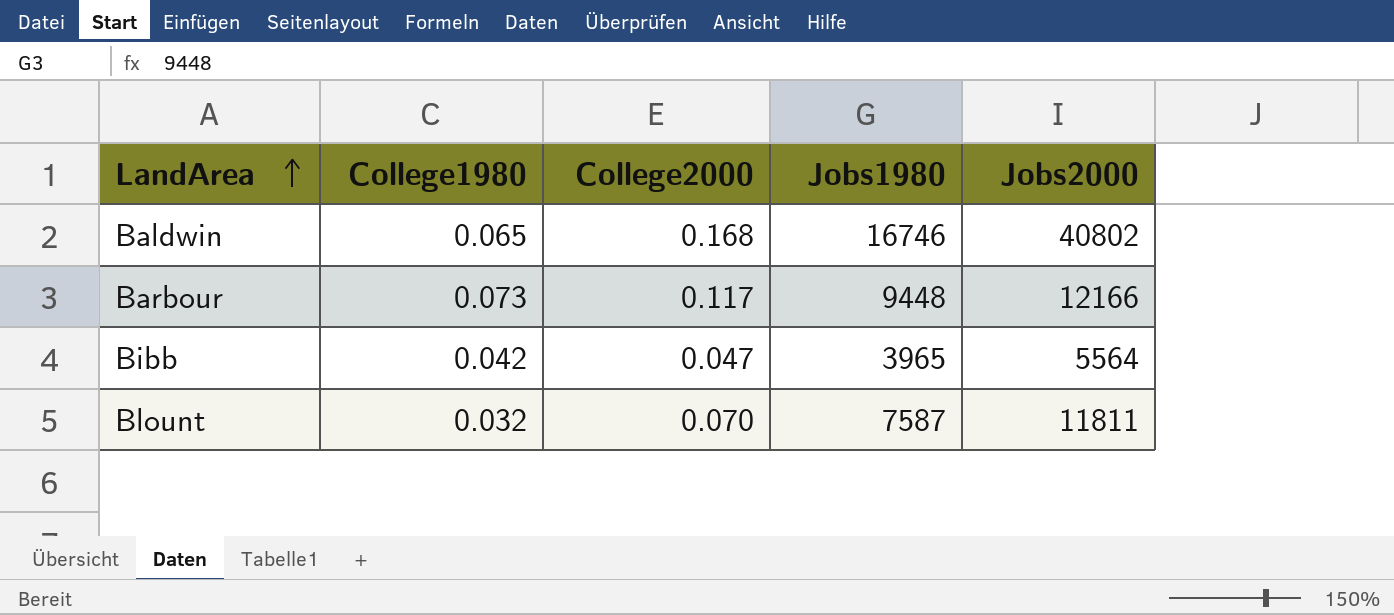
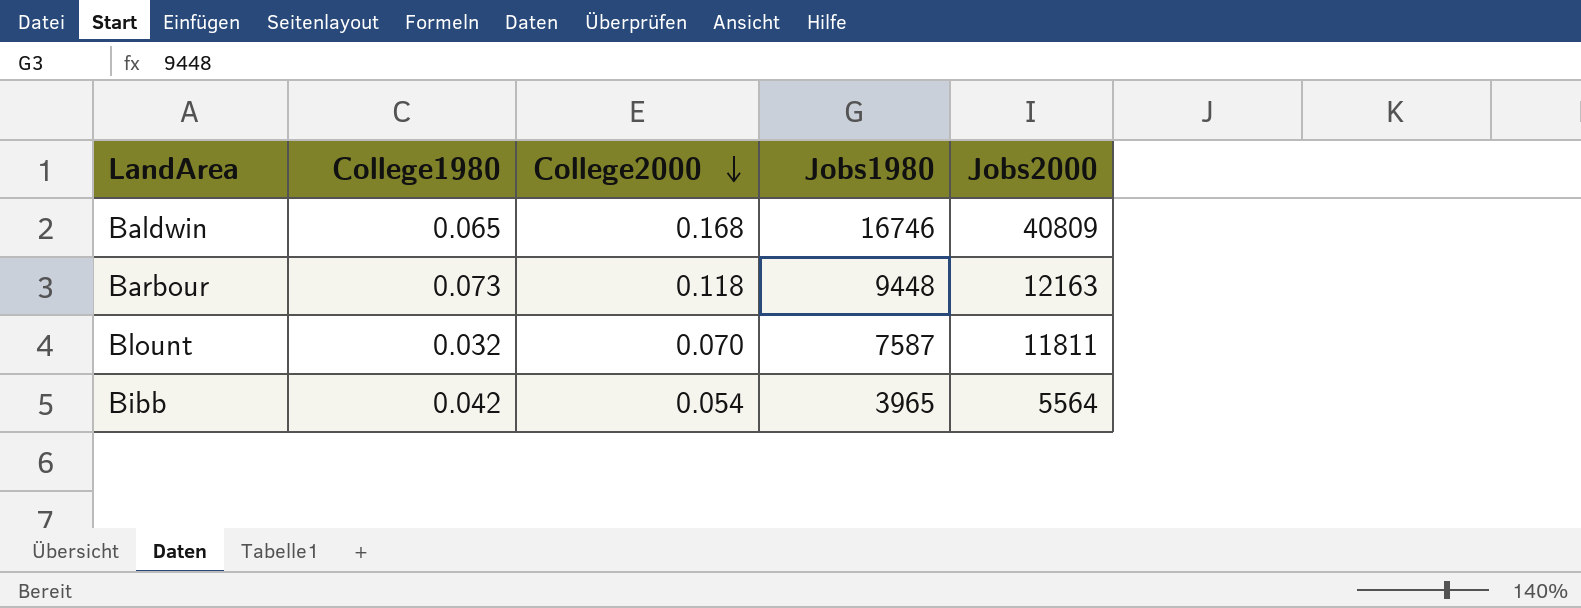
row order: LandArea ascending -> College2000 descending
Baldwin | Jobs2000: 40802 -> 40809
Barbour | College2000: 0.117 -> 0.118
Barbour | Jobs2000: 12166 -> 12163
Bibb | College2000: 0.047 -> 0.054

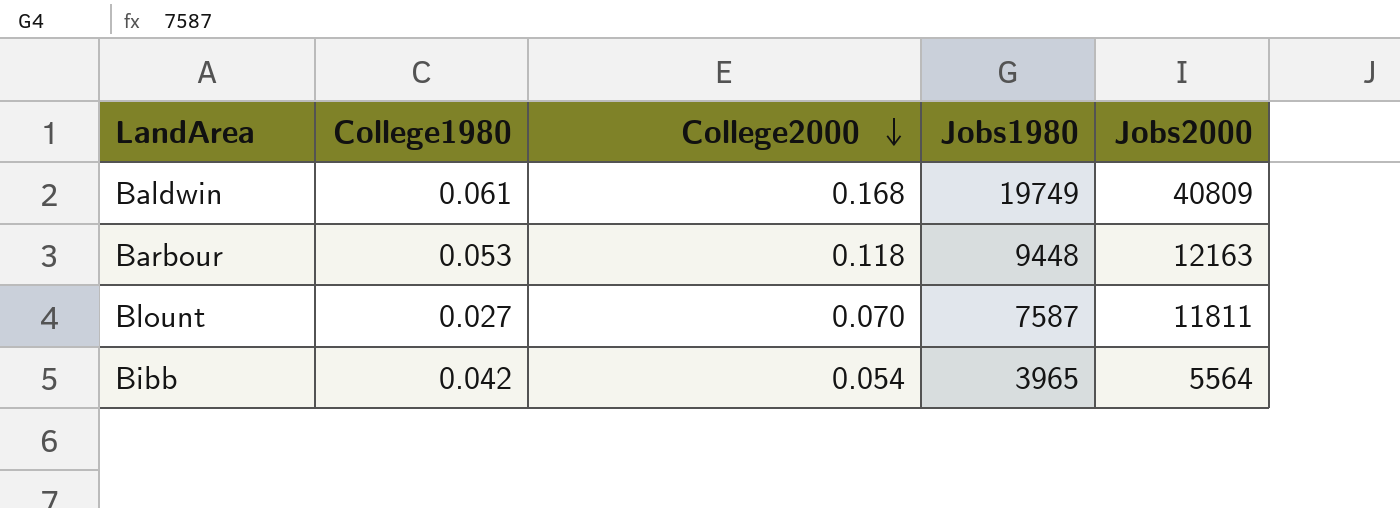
Baldwin | College1980: 0.065 -> 0.061
Baldwin | Jobs1980: 16746 -> 19749
Barbour | College1980: 0.073 -> 0.053
Blount | College1980: 0.032 -> 0.027

